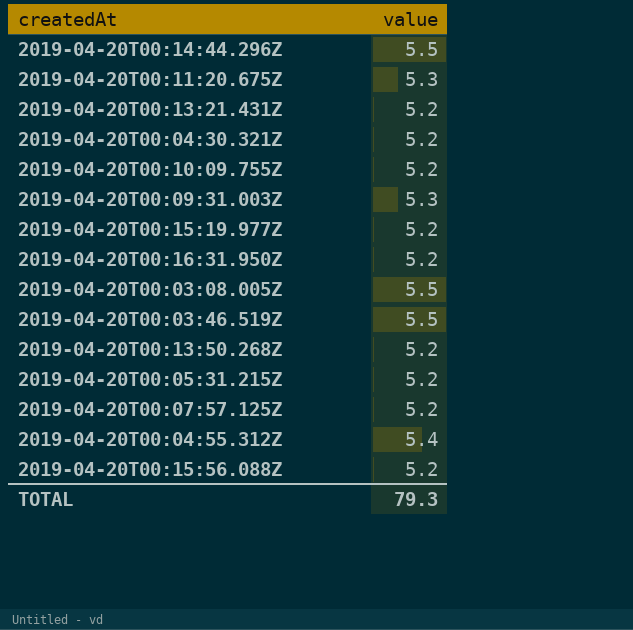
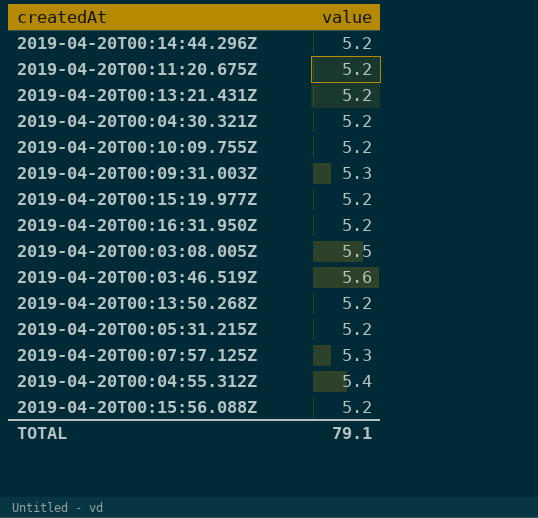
2019-04-20T00:14:44.296Z | value: 5.5 -> 5.2
2019-04-20T00:11:20.675Z | value: 5.3 -> 5.2
2019-04-20T00:03:46.519Z | value: 5.5 -> 5.6
2019-04-20T00:07:57.125Z | value: 5.2 -> 5.3
TOTAL | value: 79.3 -> 79.1

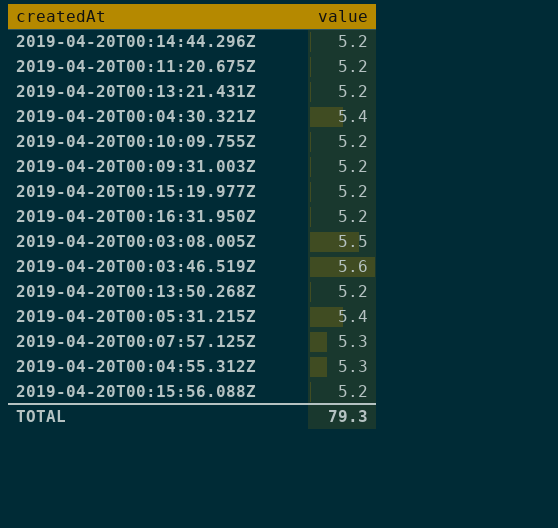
2019-04-20T00:04:30.321Z | value: 5.2 -> 5.4
2019-04-20T00:09:31.003Z | value: 5.3 -> 5.2
2019-04-20T00:05:31.215Z | value: 5.2 -> 5.4
2019-04-20T00:04:55.312Z | value: 5.4 -> 5.3
TOTAL | value: 79.1 -> 79.3

